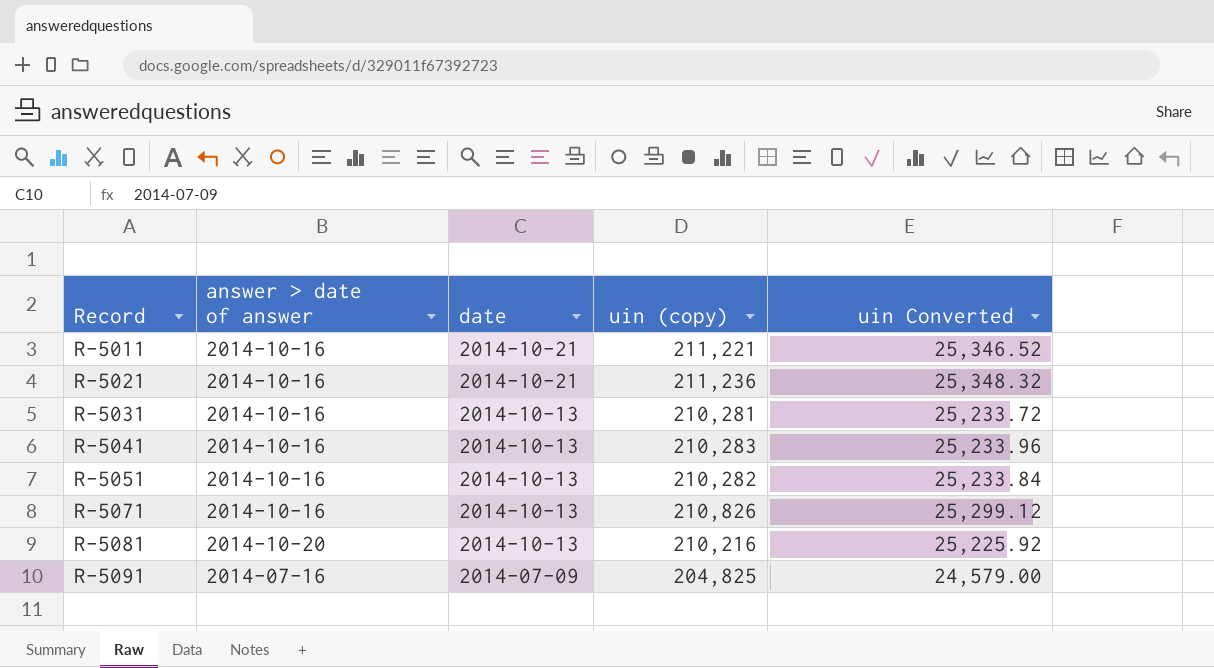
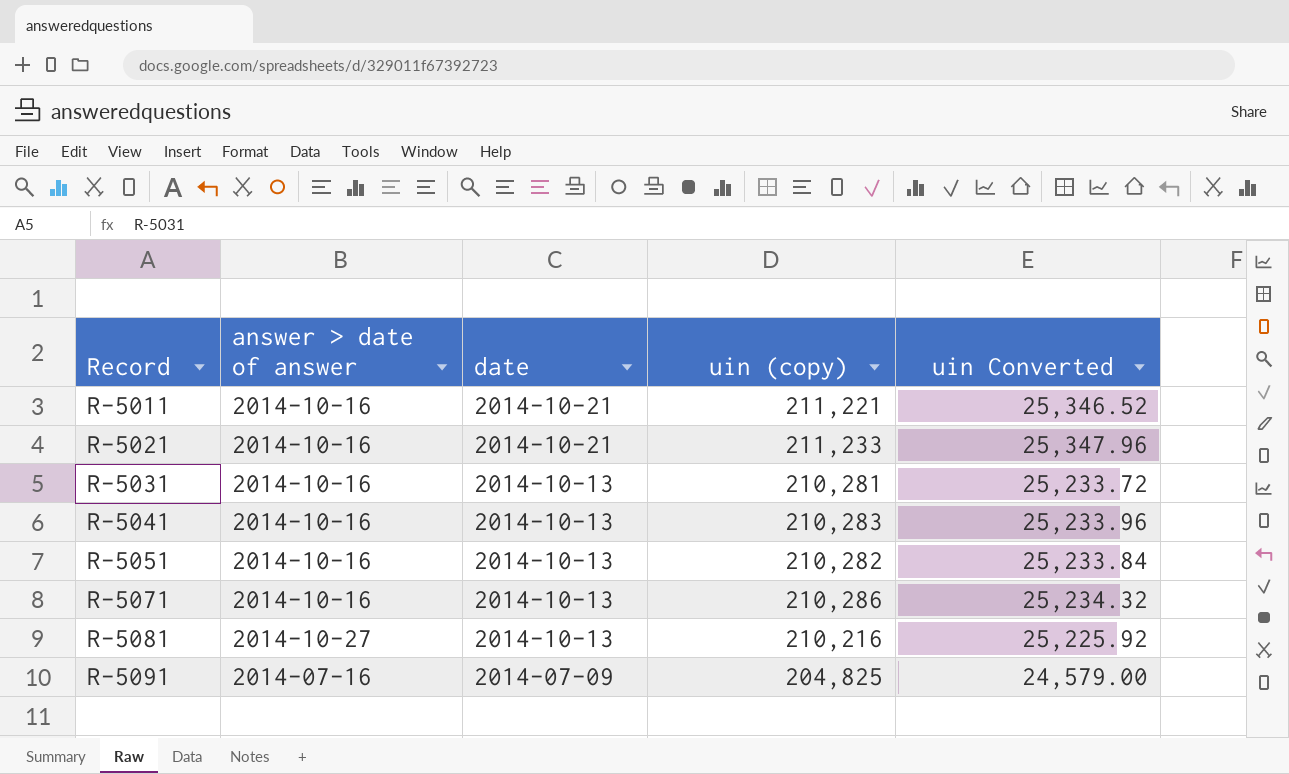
R-5021 | uin (copy): 211,236 -> 211,233
R-5021 | uin Converted: 25,348.32 -> 25,347.96
R-5071 | uin (copy): 210,826 -> 210,286
R-5071 | uin Converted: 25,299.12 -> 25,234.32
R-5081 | answer > date of answer: 2014-10-20 -> 2014-10-27

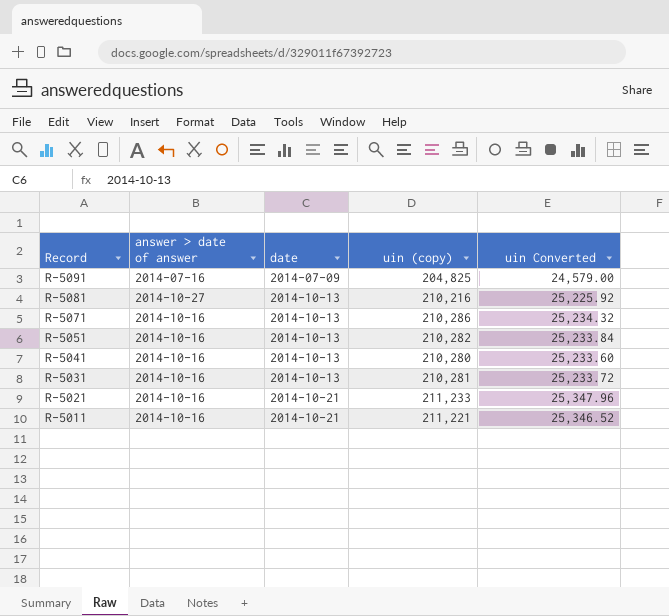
row order: Record ascending -> Record descending
R-5041 | uin (copy): 210,283 -> 210,280
R-5041 | uin Converted: 25,233.96 -> 25,233.60

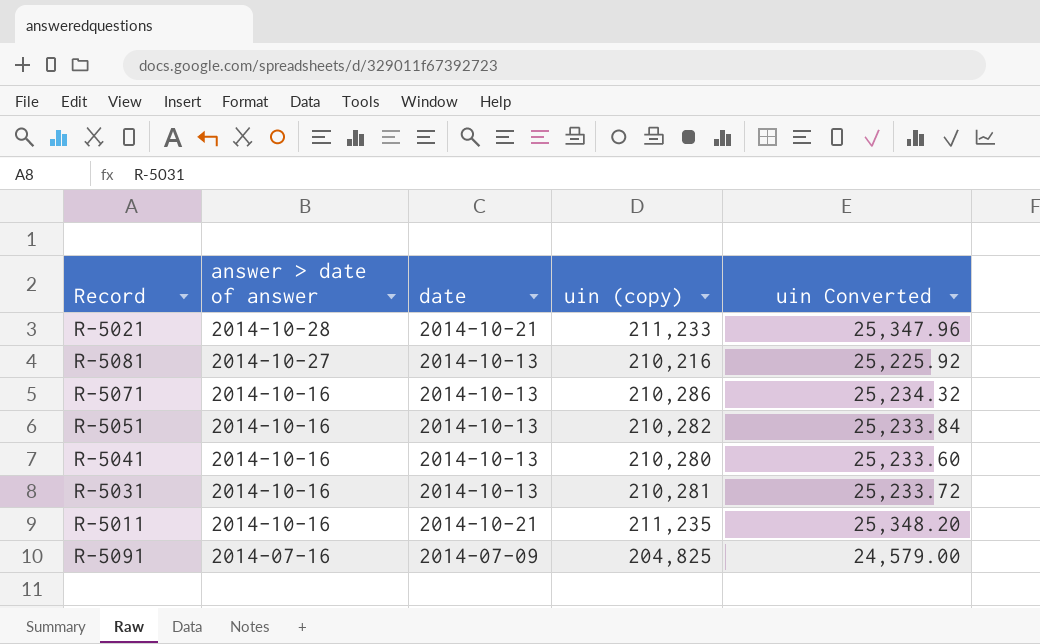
row order: Record descending -> answer > date of answer descending
R-5021 | answer > date of answer: 2014-10-16 -> 2014-10-28
R-5011 | uin (copy): 211,221 -> 211,235
R-5011 | uin Converted: 25,346.52 -> 25,348.20

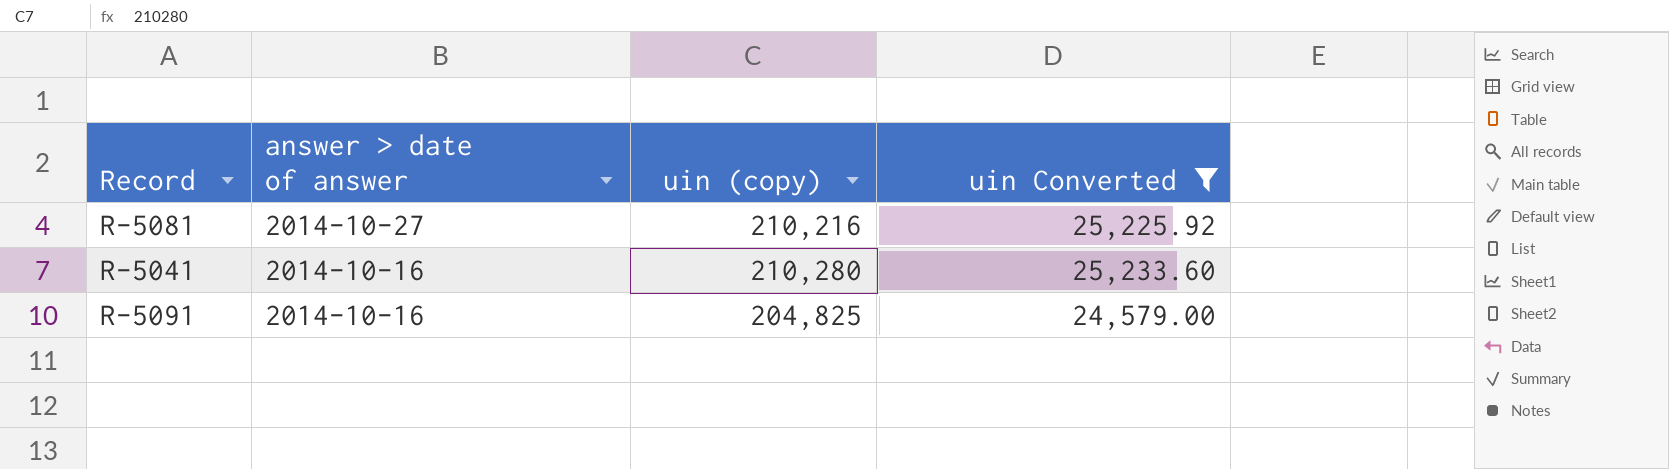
filter: none -> uin Converted <= 25,233.60
column date | position: 3 -> none
R-5091 | answer > date of answer: 2014-07-16 -> 2014-10-16

